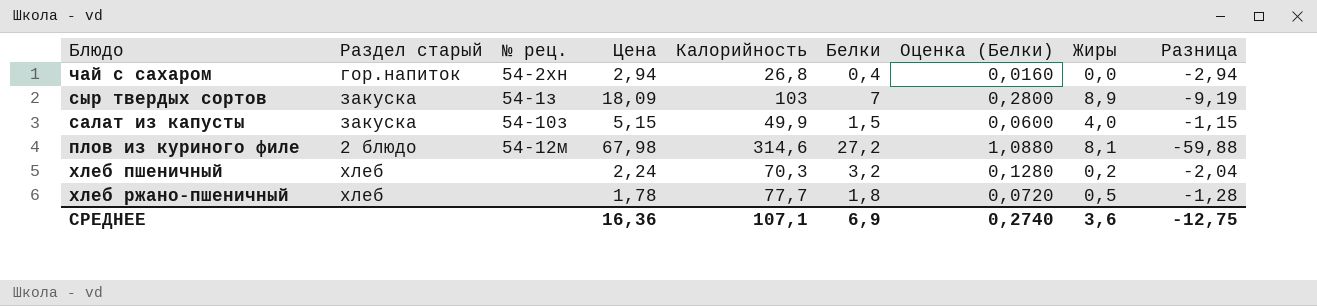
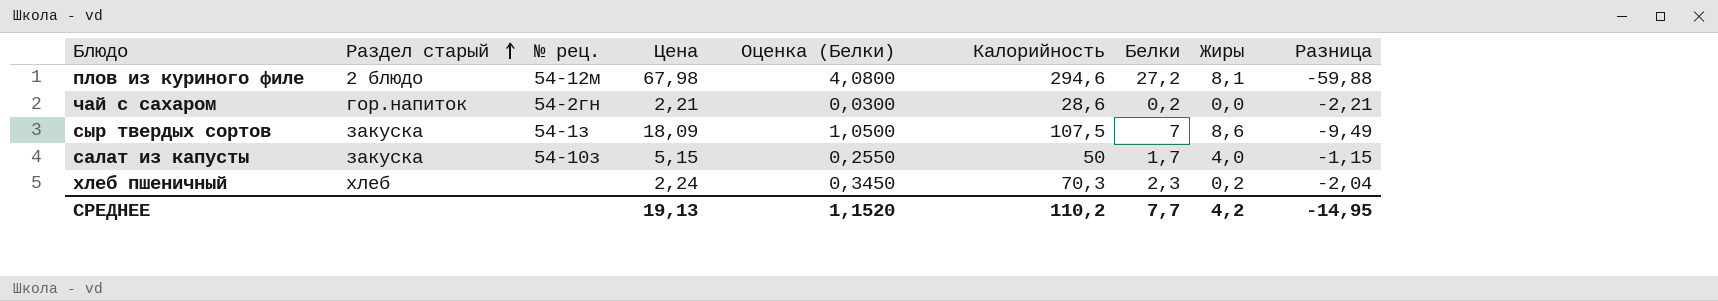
row order: none -> Раздел старый ascending
column Оценка (Белки) | formula: [Белки] * 0,04 -> [Белки] * 0,15
column Оценка (Белки) | position: 7 -> 5
row хлеб ржано-пшеничный: хлеб | none | 1,78 | 77,7 | 1,8 | 0,0720 | 0,5 | -1,28 -> none
плов из куриного филе | Калорийность: 314,6 -> 294,6
чай с сахаром | № рец.: 54-2хн -> 54-2гн
чай с сахаром | Цена: 2,94 -> 2,21
чай с сахаром | Калорийность: 26,8 -> 28,6
чай с сахаром | Белки: 0,4 -> 0,2
чай с сахаром | Разница: -2,94 -> -2,21
сыр твердых сортов | Калорийность: 103 -> 107,5
сыр твердых сортов | Жиры: 8,9 -> 8,6
сыр твердых сортов | Разница: -9,19 -> -9,49
салат из капусты | Калорийность: 49,9 -> 50
салат из капусты | Белки: 1,5 -> 1,7
хлеб пшеничный | Белки: 3,2 -> 2,3
СРЕДНЕЕ | Цена: 16,36 -> 19,13
СРЕДНЕЕ | Оценка (Белки): 0,2740 -> 1,1520
СРЕДНЕЕ | Калорийность: 107,1 -> 110,2
СРЕДНЕЕ | Белки: 6,9 -> 7,7
СРЕДНЕЕ | Жиры: 3,6 -> 4,2
СРЕДНЕЕ | Разница: -12,75 -> -14,95

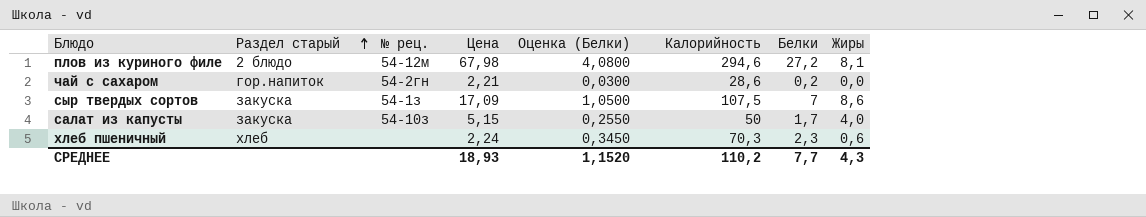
column Разница | formula: [Жиры] - [Цена] -> none
сыр твердых сортов | Цена: 18,09 -> 17,09
хлеб пшеничный | Жиры: 0,2 -> 0,6
СРЕДНЕЕ | Цена: 19,13 -> 18,93
СРЕДНЕЕ | Жиры: 4,2 -> 4,3

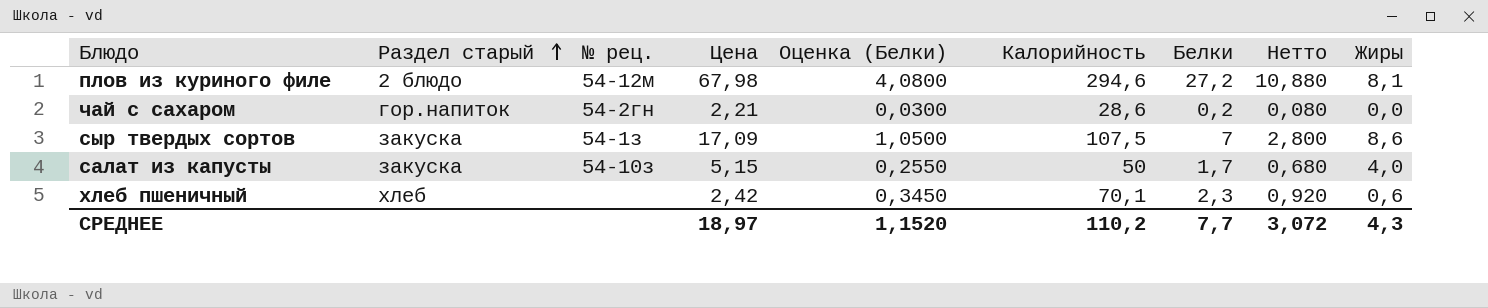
column Нетто | formula: none -> [Белки] * 0,4
хлеб пшеничный | Цена: 2,24 -> 2,42
хлеб пшеничный | Калорийность: 70,3 -> 70,1
СРЕДНЕЕ | Цена: 18,93 -> 18,97

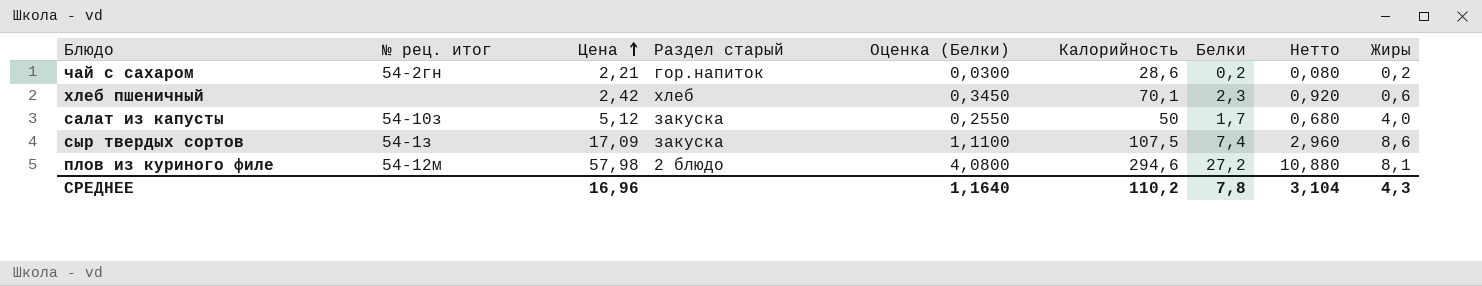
row order: Раздел старый ascending -> Цена ascending
column name: № рец. -> № рец. итог
column Раздел старый | position: 2 -> 4
чай с сахаром | Жиры: 0,0 -> 0,2
салат из капусты | Цена: 5,15 -> 5,12
сыр твердых сортов | Оценка (Белки): 1,0500 -> 1,1100
сыр твердых сортов | Белки: 7 -> 7,4
сыр твердых сортов | Нетто: 2,800 -> 2,960
плов из куриного филе | Цена: 67,98 -> 57,98
СРЕДНЕЕ | Цена: 18,97 -> 16,96
СРЕДНЕЕ | Оценка (Белки): 1,1520 -> 1,1640
СРЕДНЕЕ | Белки: 7,7 -> 7,8
СРЕДНЕЕ | Нетто: 3,072 -> 3,104

